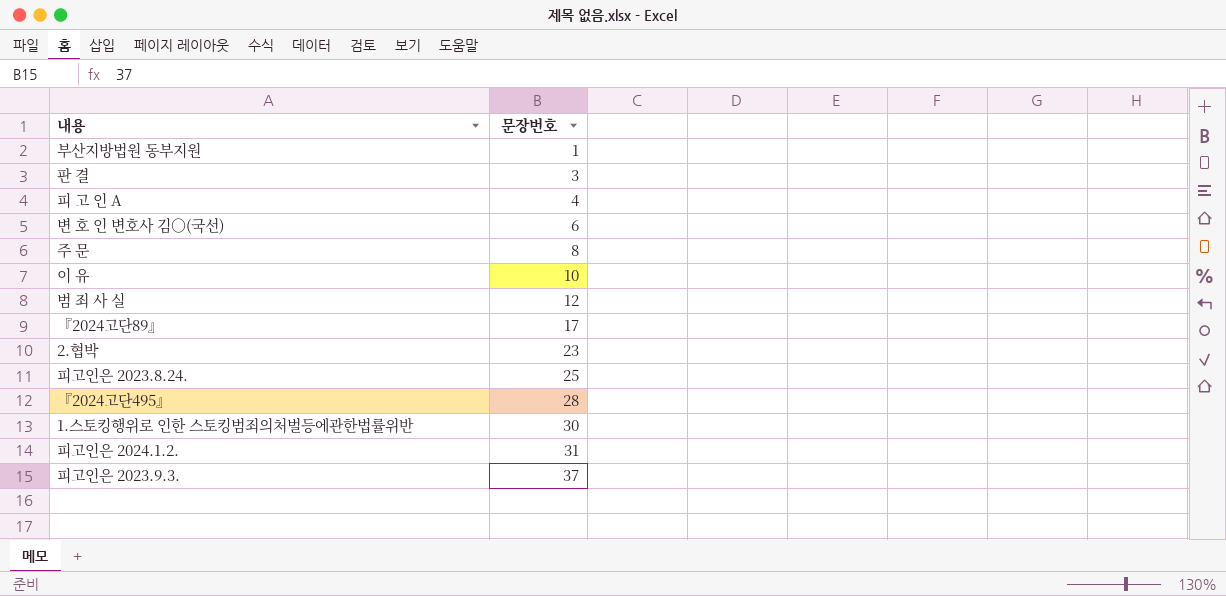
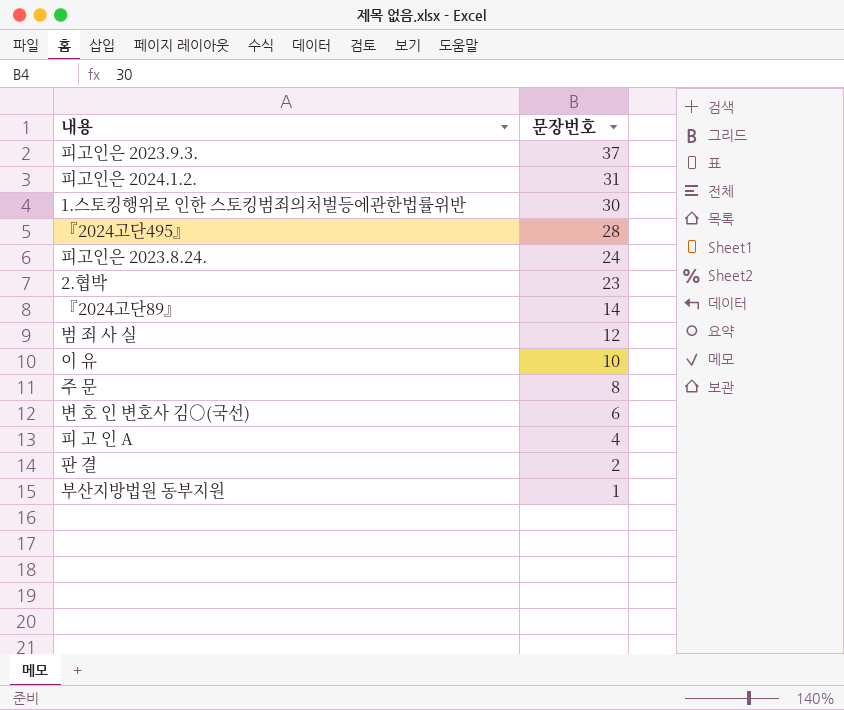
row order: 문장번호 ascending -> 문장번호 descending
피고인은 2023.8.24. | 문장번호: 25 -> 24
『2024고단89』 | 문장번호: 17 -> 14
판 결 | 문장번호: 3 -> 2

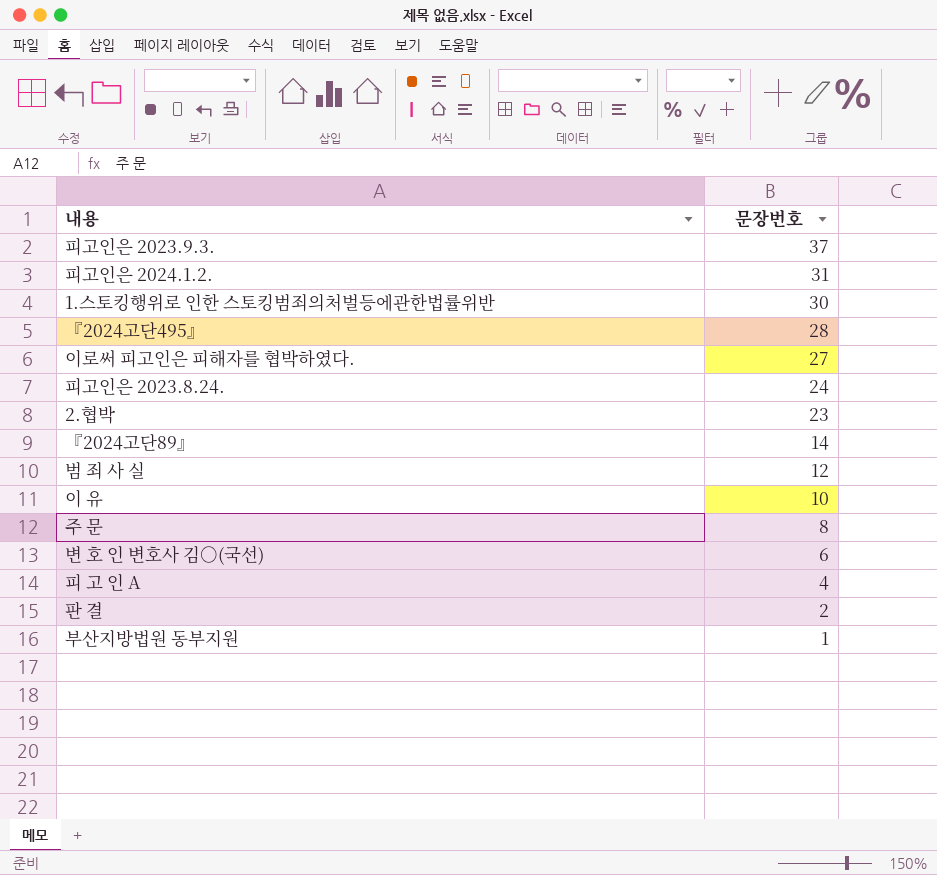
row 이로써 피고인은 피해자를 협박하였다.: none -> 27

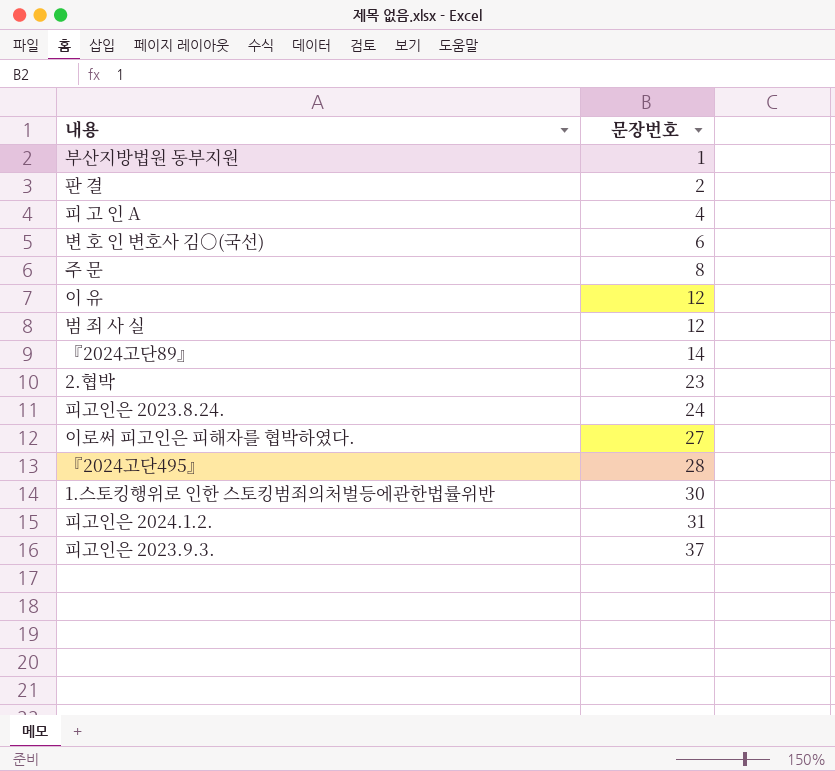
row order: 문장번호 descending -> 문장번호 ascending
이 유 | 문장번호: 10 -> 12

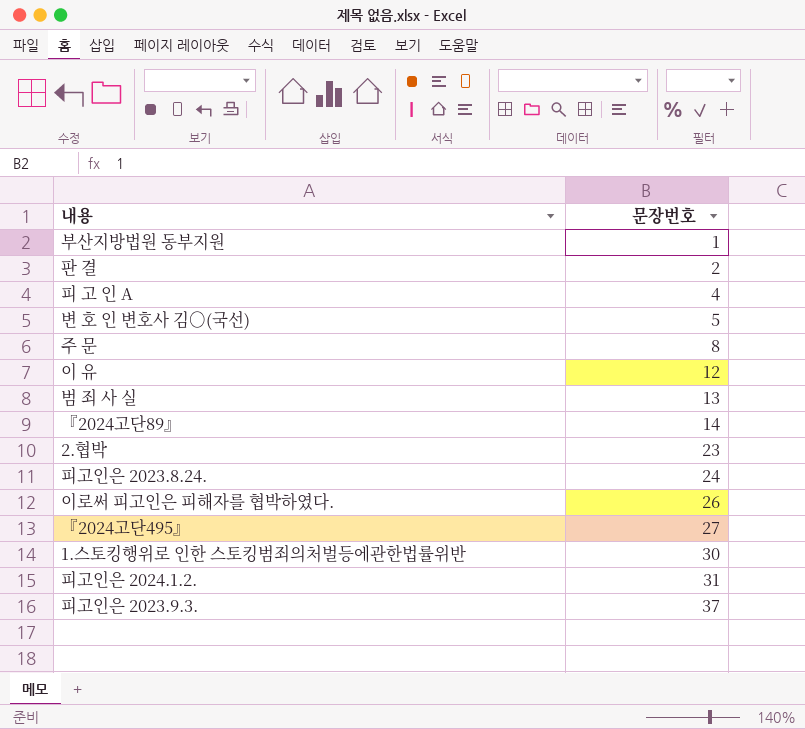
변 호 인 변호사 김○(국선) | 문장번호: 6 -> 5
범 죄 사 실 | 문장번호: 12 -> 13
이로써 피고인은 피해자를 협박하였다. | 문장번호: 27 -> 26
『2024고단495』 | 문장번호: 28 -> 27

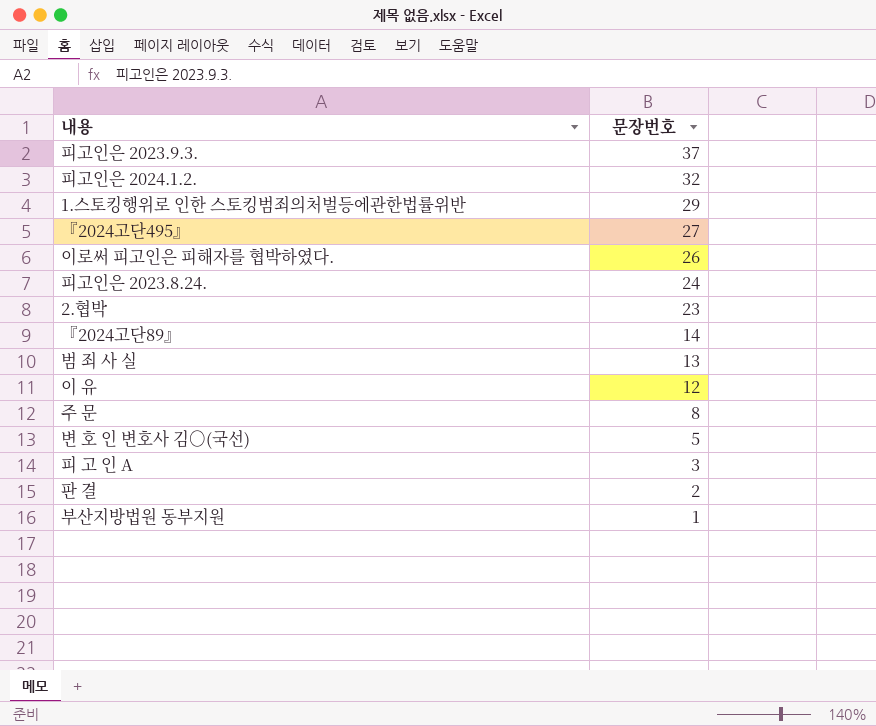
row order: 문장번호 ascending -> 문장번호 descending
피고인은 2024.1.2. | 문장번호: 31 -> 32
1.스토킹행위로 인한 스토킹범죄의처벌등에관한법률위반 | 문장번호: 30 -> 29
피 고 인 A | 문장번호: 4 -> 3

